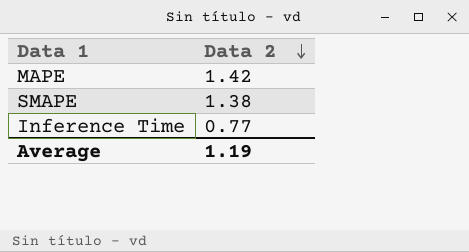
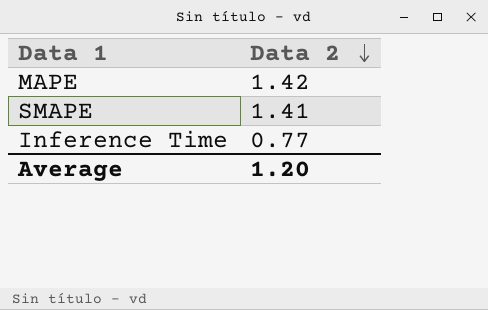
SMAPE | Data 2: 1.38 -> 1.41
Average | Data 2: 1.19 -> 1.20

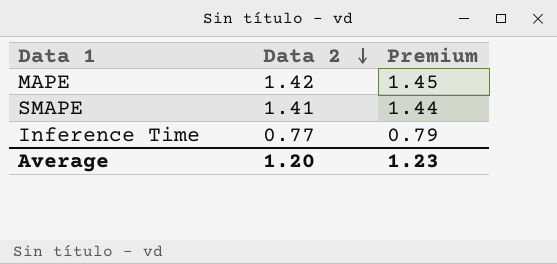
column Premium | formula: none -> [Data 2] * 1.02

